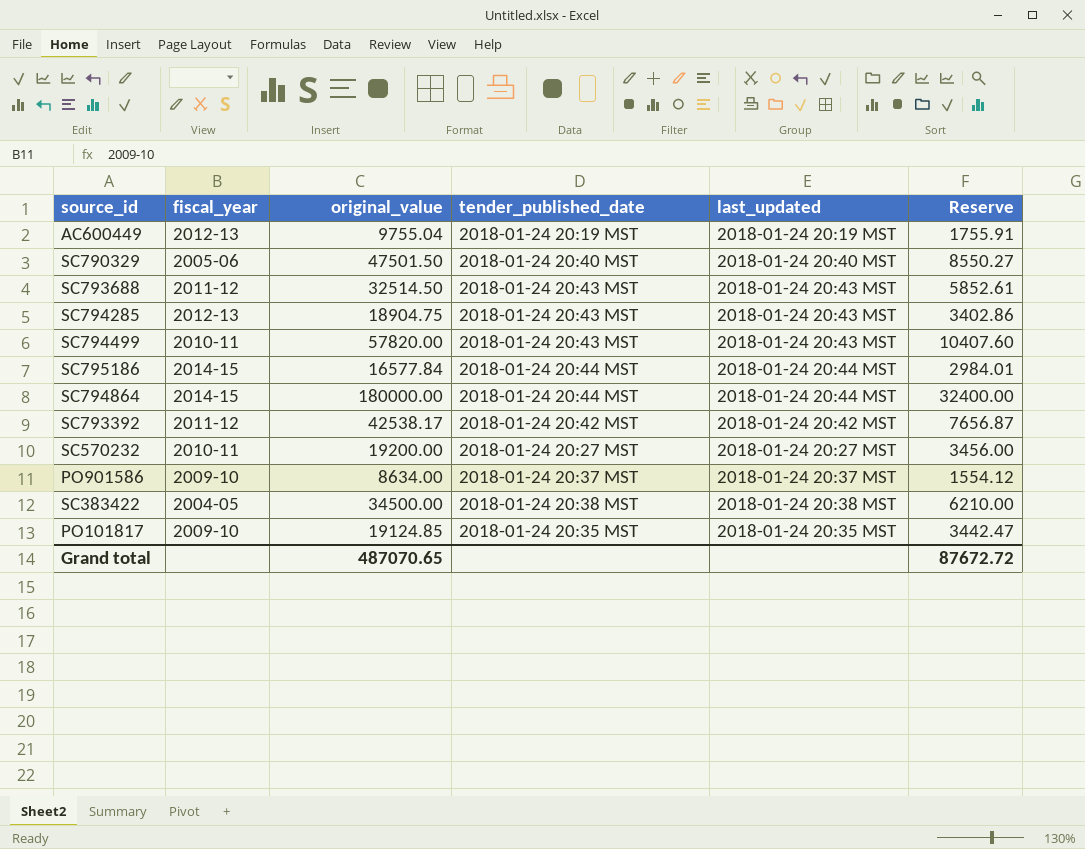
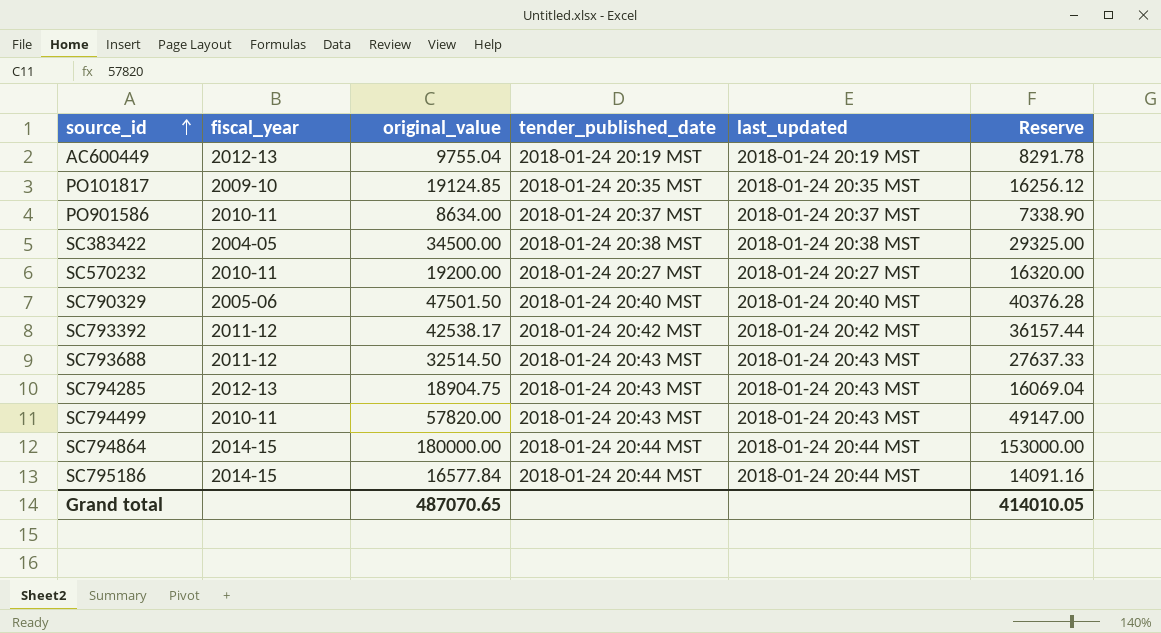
row order: none -> source_id ascending
column Reserve | formula: [original_value] * 0.18 -> [original_value] * 0.85
PO901586 | fiscal_year: 2009-10 -> 2010-11
Grand total | Reserve: 87672.72 -> 414010.05

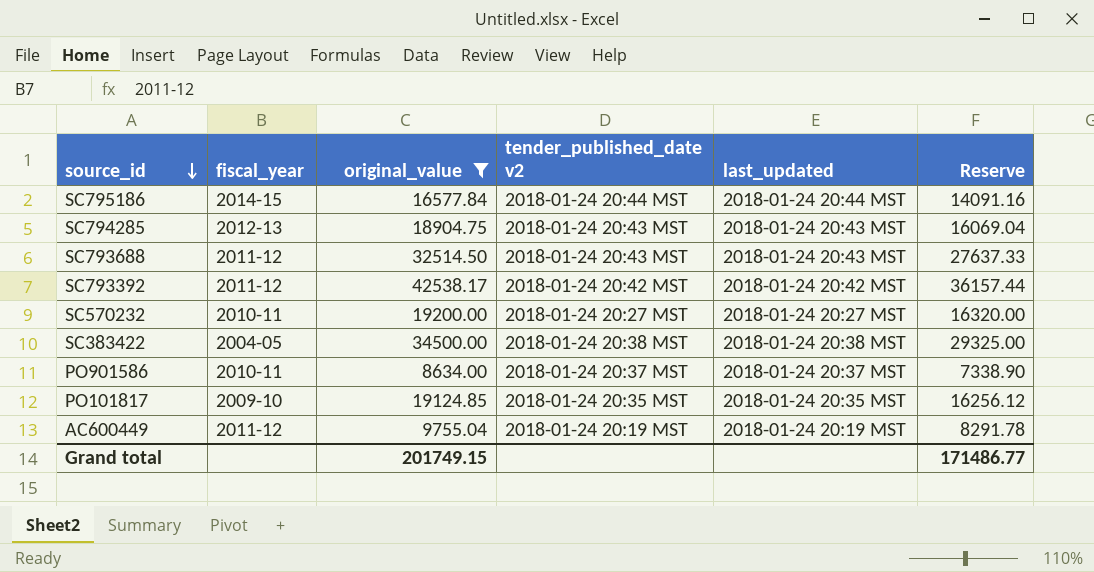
filter: none -> original_value <= 42538.17
row order: source_id ascending -> source_id descending
column name: tender_published_date -> tender_published_date v2
AC600449 | fiscal_year: 2012-13 -> 2011-12
Grand total | original_value: 487070.65 -> 201749.15
Grand total | Reserve: 414010.05 -> 171486.77

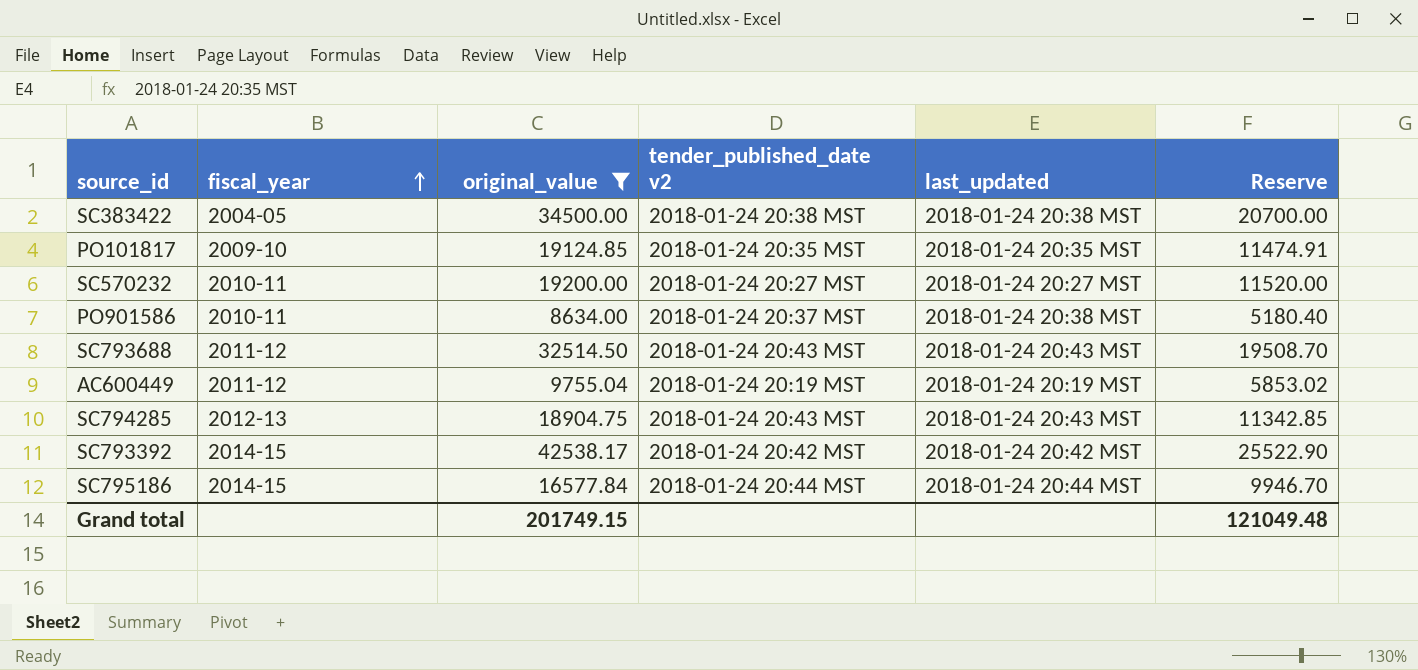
row order: source_id descending -> fiscal_year ascending
column Reserve | formula: [original_value] * 0.85 -> [original_value] * 0.6
PO901586 | last_updated: 2018-01-24 20:37 MST -> 2018-01-24 20:38 MST
SC793392 | fiscal_year: 2011-12 -> 2014-15
Grand total | Reserve: 171486.77 -> 121049.48

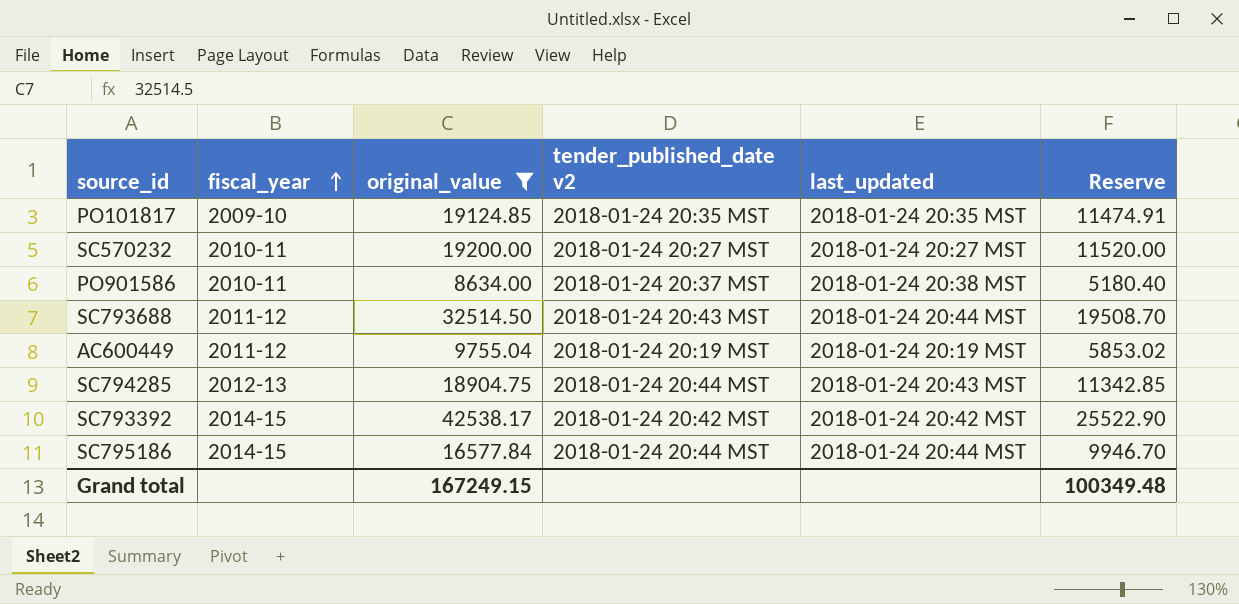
row SC383422: 2004-05 | 34500.00 | 2018-01-24 20:38 MST | 2018-01-24 20:38 MST | 20700.00 -> none
SC793688 | last_updated: 2018-01-24 20:43 MST -> 2018-01-24 20:44 MST
SC794285 | tender_published_date v2: 2018-01-24 20:43 MST -> 2018-01-24 20:44 MST
Grand total | original_value: 201749.15 -> 167249.15
Grand total | Reserve: 121049.48 -> 100349.48

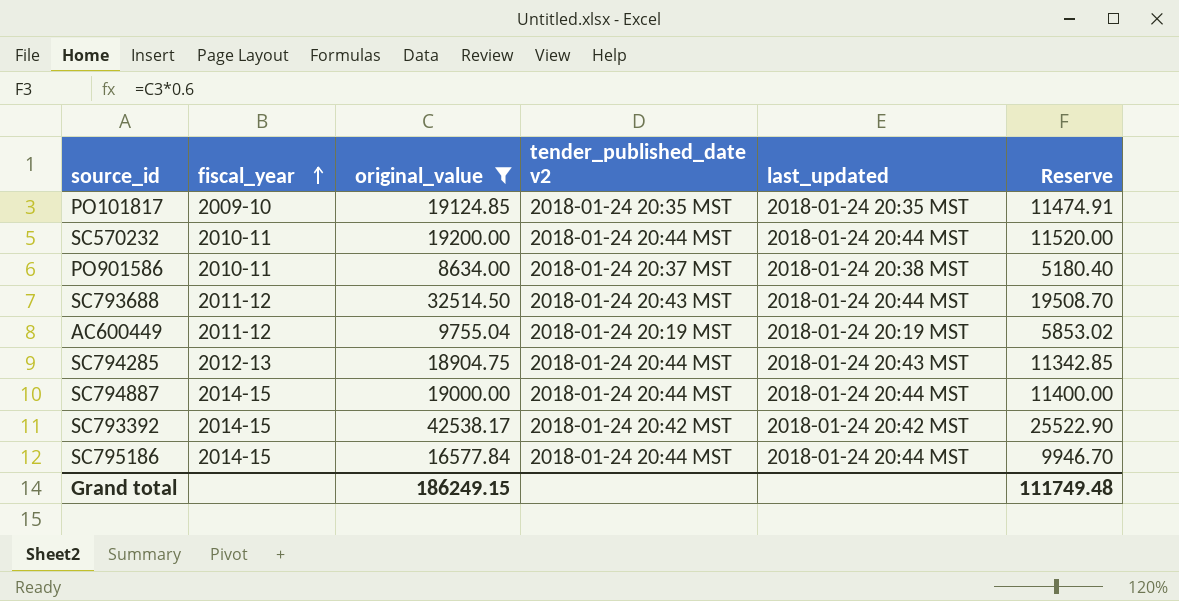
SC570232 | tender_published_date v2: 2018-01-24 20:27 MST -> 2018-01-24 20:44 MST
SC570232 | last_updated: 2018-01-24 20:27 MST -> 2018-01-24 20:44 MST
row SC794887: none -> 2014-15 | 19000.00 | 2018-01-24 20:44 MST | 2018-01-24 20:44 MST | 11400.00
Grand total | original_value: 167249.15 -> 186249.15
Grand total | Reserve: 100349.48 -> 111749.48

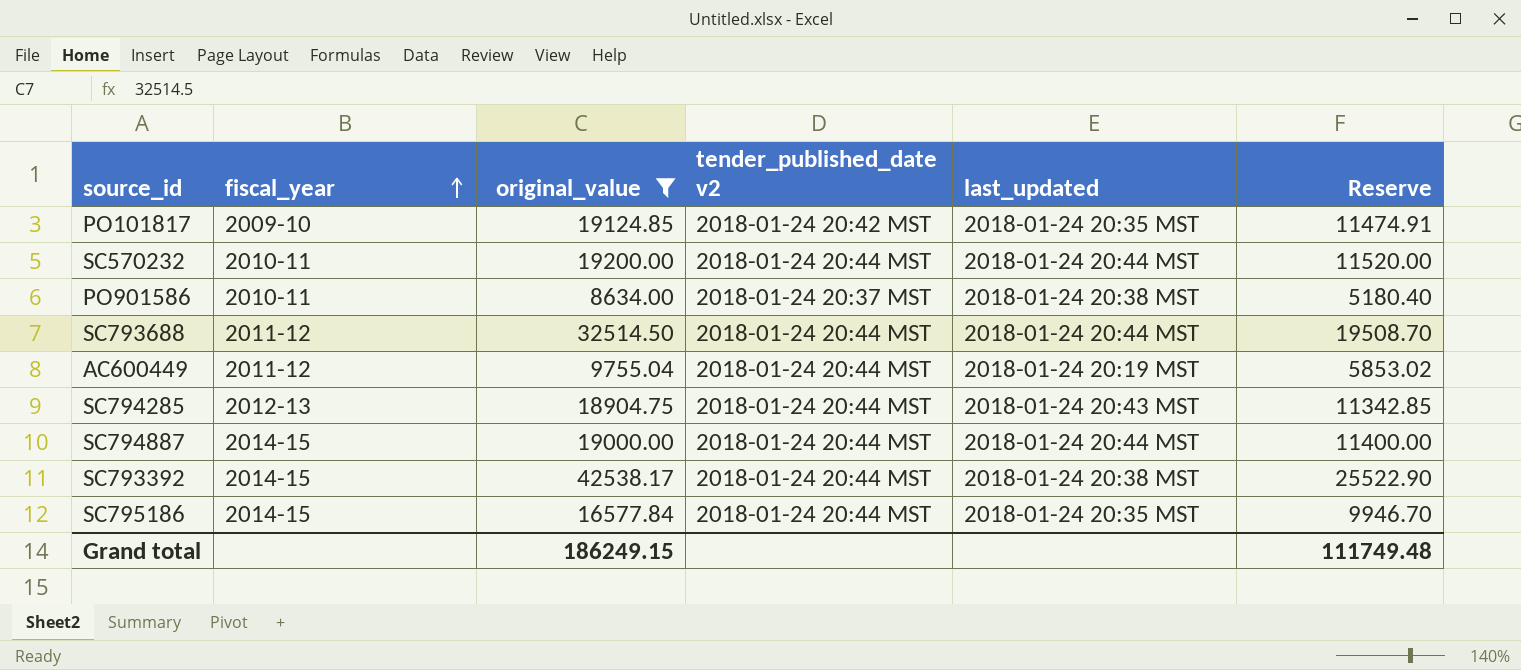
PO101817 | tender_published_date v2: 2018-01-24 20:35 MST -> 2018-01-24 20:42 MST
SC793688 | tender_published_date v2: 2018-01-24 20:43 MST -> 2018-01-24 20:44 MST
AC600449 | tender_published_date v2: 2018-01-24 20:19 MST -> 2018-01-24 20:44 MST
SC793392 | tender_published_date v2: 2018-01-24 20:42 MST -> 2018-01-24 20:44 MST
SC793392 | last_updated: 2018-01-24 20:42 MST -> 2018-01-24 20:38 MST
SC795186 | last_updated: 2018-01-24 20:44 MST -> 2018-01-24 20:35 MST

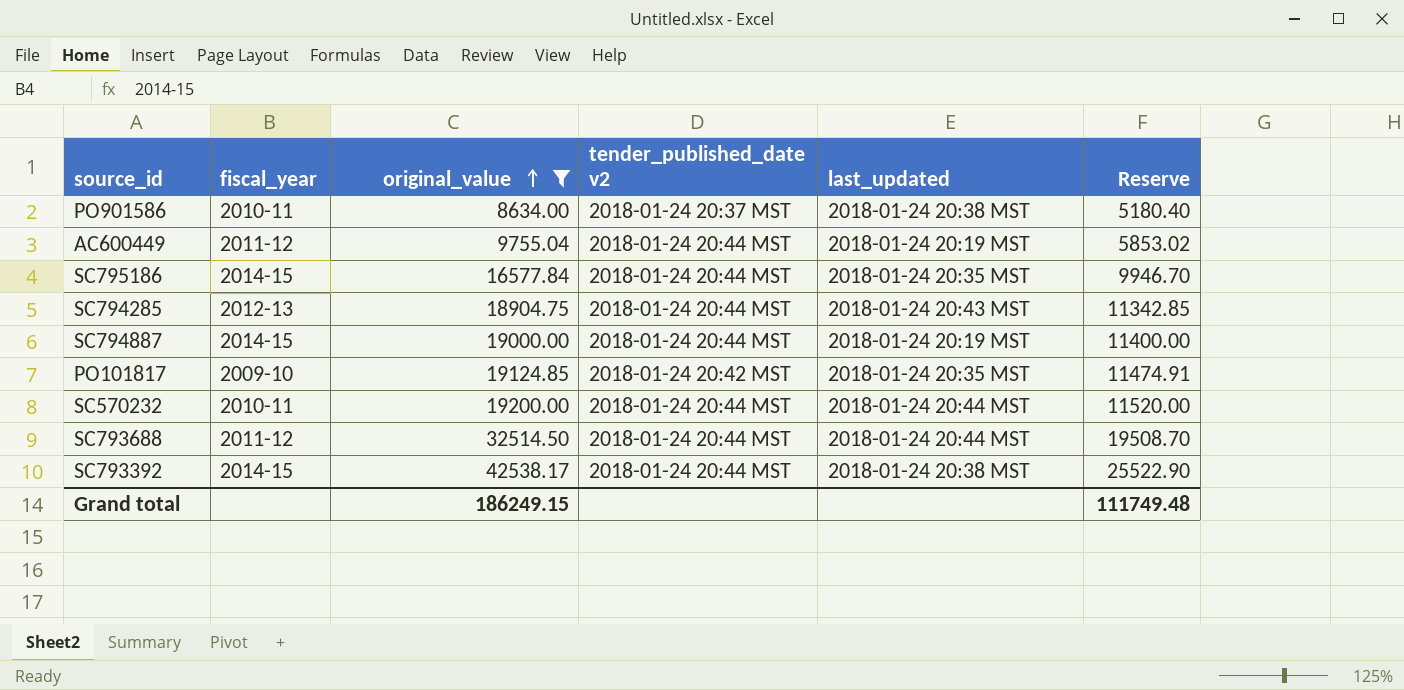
row order: fiscal_year ascending -> original_value ascending
SC794887 | last_updated: 2018-01-24 20:44 MST -> 2018-01-24 20:19 MST

